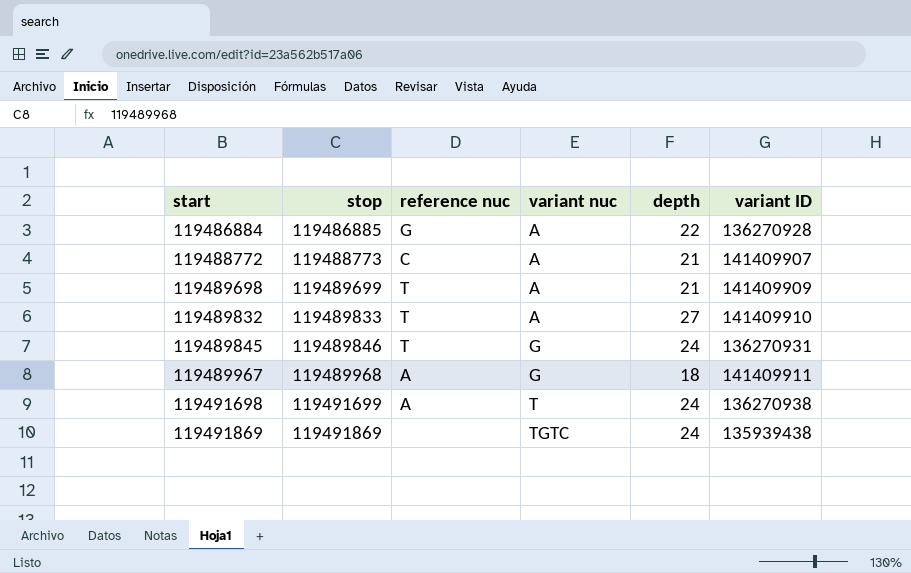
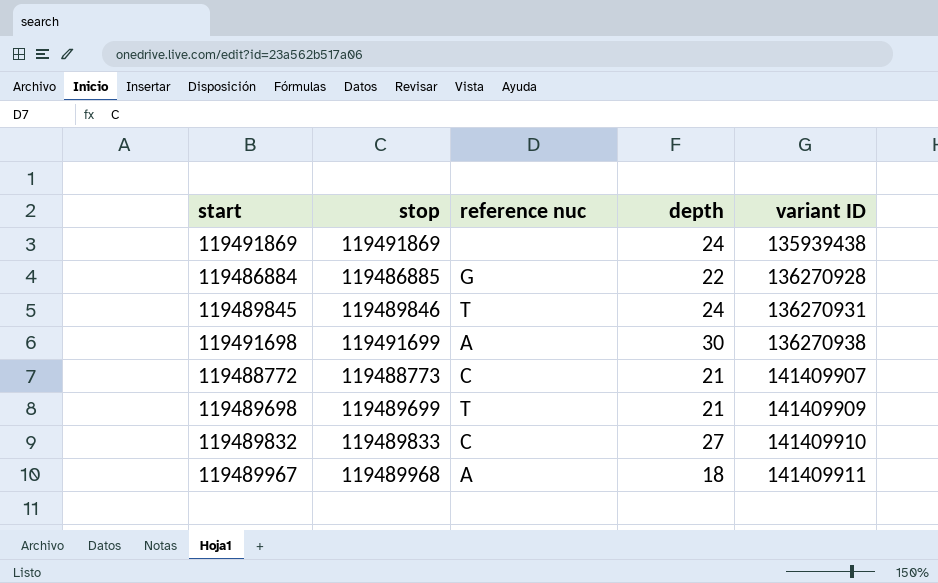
row order: start ascending -> variant ID ascending
column variant nuc | position: 4 -> none
119491698 | depth: 24 -> 30
119489832 | reference nuc: T -> C

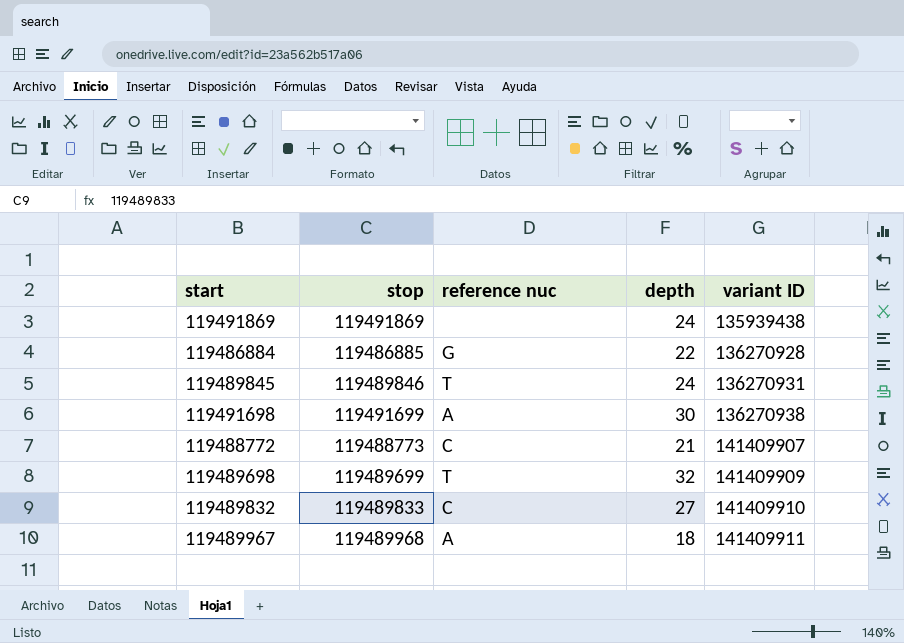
119489698 | depth: 21 -> 32

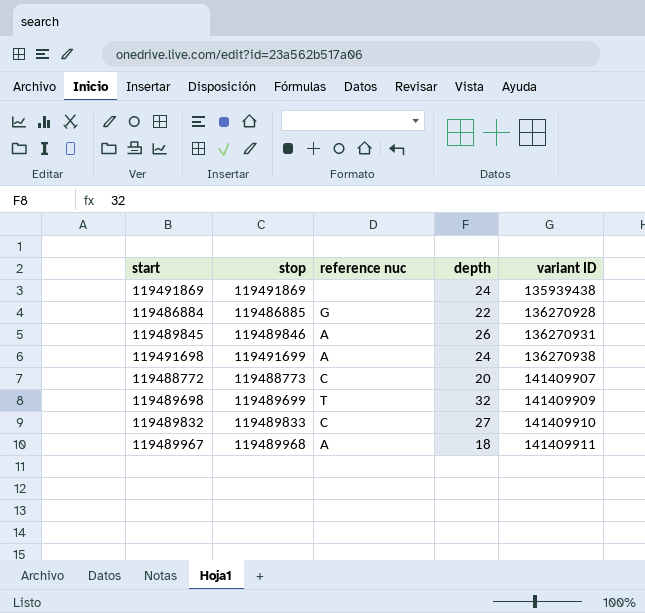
119489845 | reference nuc: T -> A
119489845 | depth: 24 -> 26
119491698 | depth: 30 -> 24
119488772 | depth: 21 -> 20

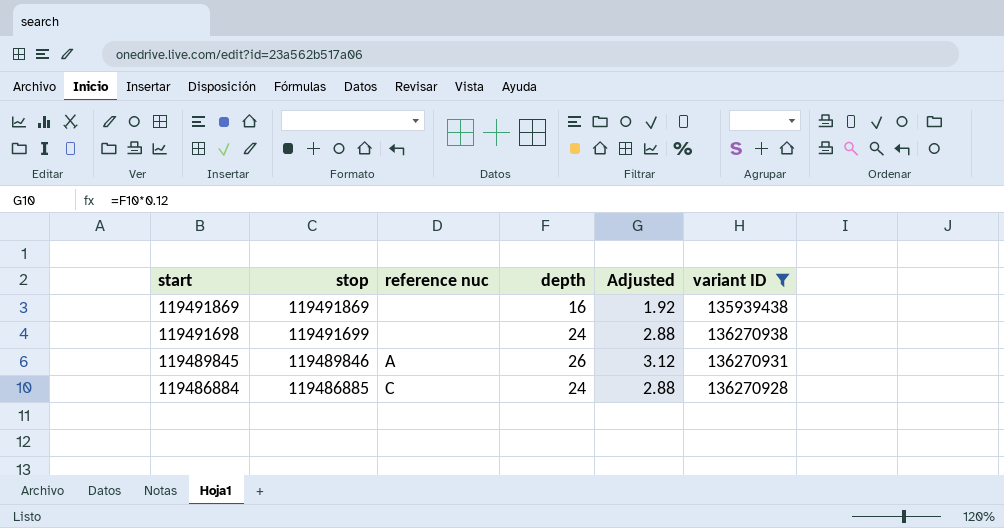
filter: none -> variant ID <= 136270938
row order: variant ID ascending -> start descending
column Adjusted | formula: none -> [depth] * 0.12
119491869 | depth: 24 -> 16
119491698 | reference nuc: A -> none
119486884 | reference nuc: G -> C
119486884 | depth: 22 -> 24

